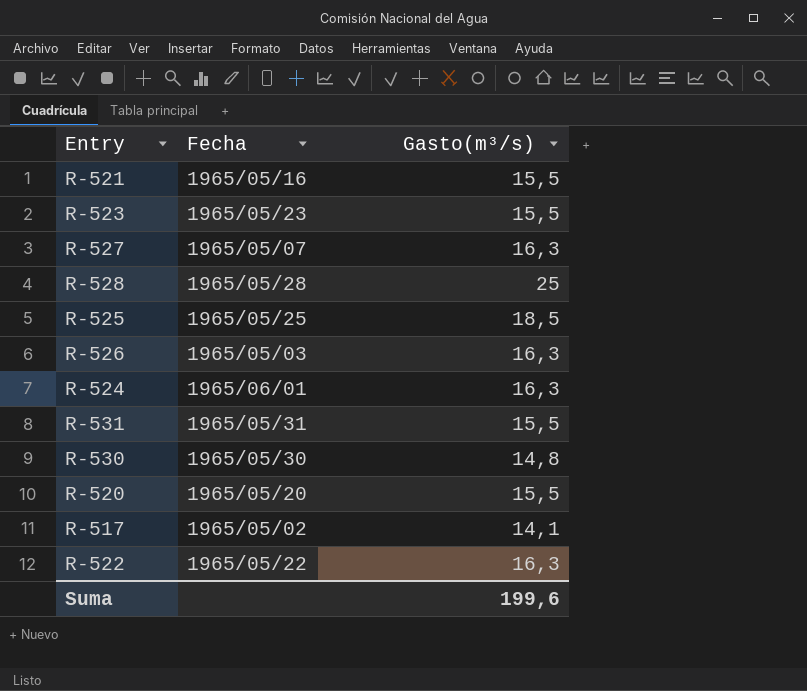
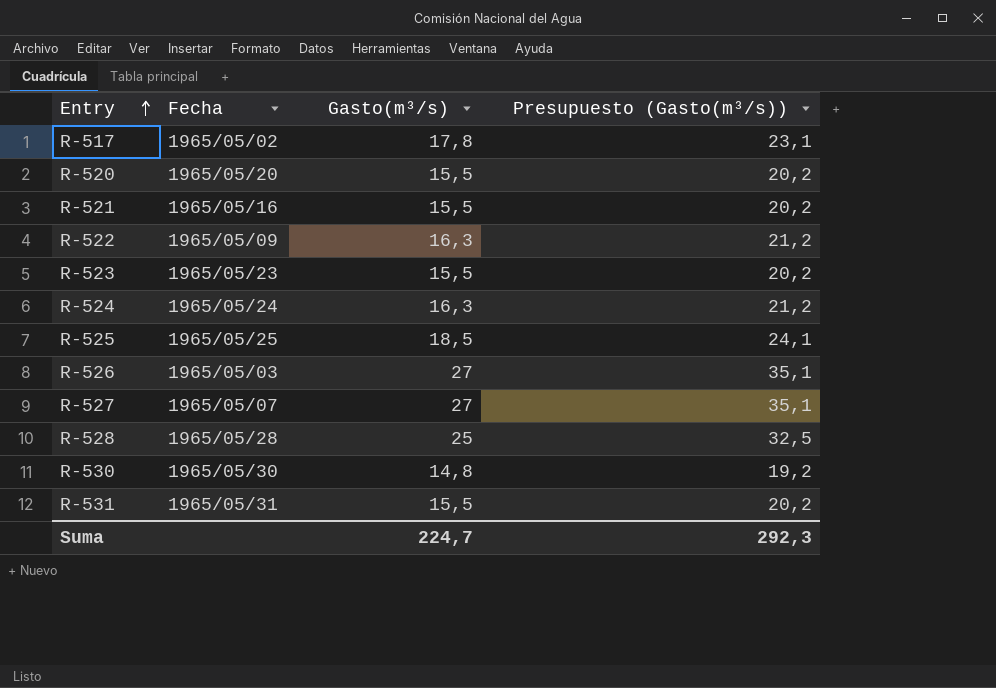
row order: none -> Entry ascending
column Presupuesto (Gasto(m³/s)) | formula: none -> [Gasto(m³/s)] * 1,3
R-517 | Gasto(m³/s): 14,1 -> 17,8
R-522 | Fecha: 1965/05/22 -> 1965/05/09
R-524 | Fecha: 1965/06/01 -> 1965/05/24
R-526 | Gasto(m³/s): 16,3 -> 27
R-527 | Gasto(m³/s): 16,3 -> 27
Suma | Gasto(m³/s): 199,6 -> 224,7

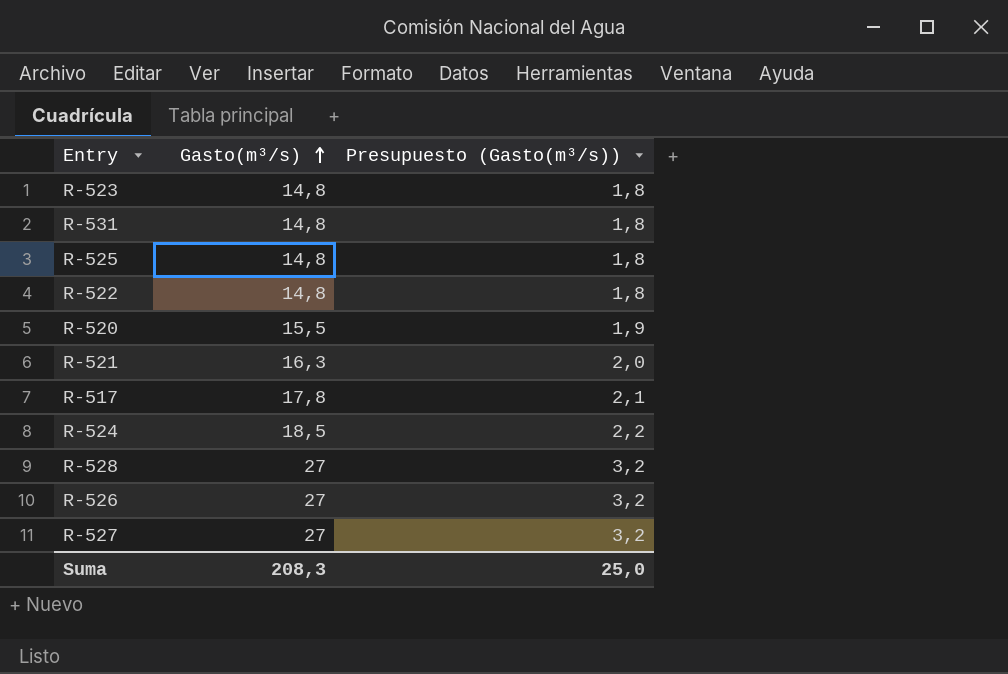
row order: Entry ascending -> Gasto(m³/s) ascending
column Fecha | position: 2 -> none
column Presupuesto (Gasto(m³/s)) | formula: [Gasto(m³/s)] * 1,3 -> [Gasto(m³/s)] * 0,12
row R-530: 1965/05/30 | 14,8 | 19,2 -> none
R-523 | Gasto(m³/s): 15,5 -> 14,8
R-531 | Gasto(m³/s): 15,5 -> 14,8
R-525 | Gasto(m³/s): 18,5 -> 14,8
R-522 | Gasto(m³/s): 16,3 -> 14,8
R-521 | Gasto(m³/s): 15,5 -> 16,3
R-524 | Gasto(m³/s): 16,3 -> 18,5
R-528 | Gasto(m³/s): 25 -> 27
Suma | Gasto(m³/s): 224,7 -> 208,3
Suma | Presupuesto (Gasto(m³/s)): 292,3 -> 25,0

